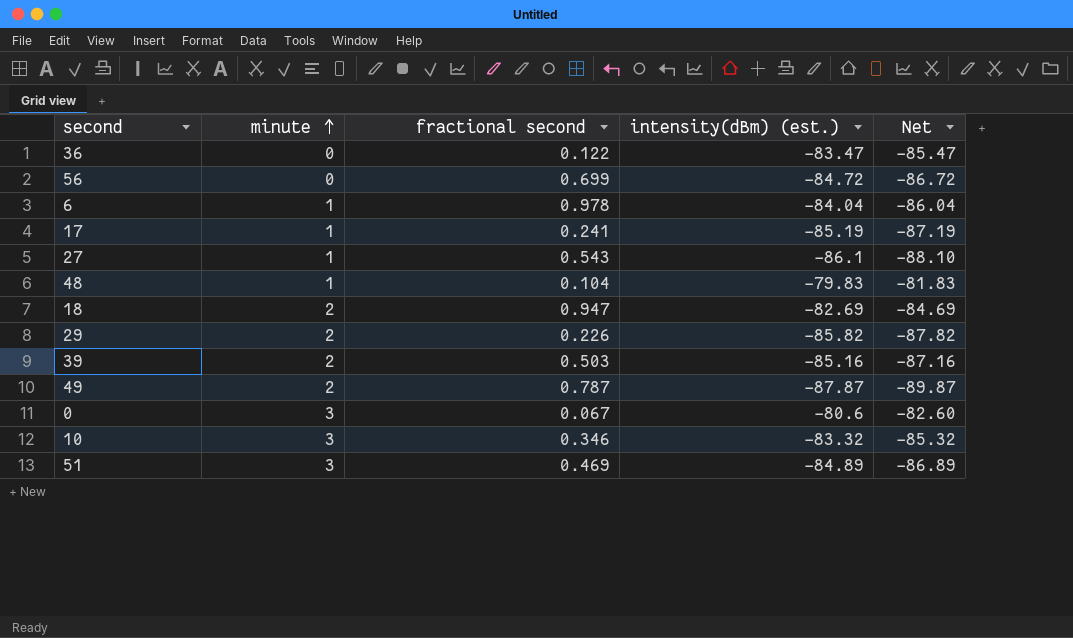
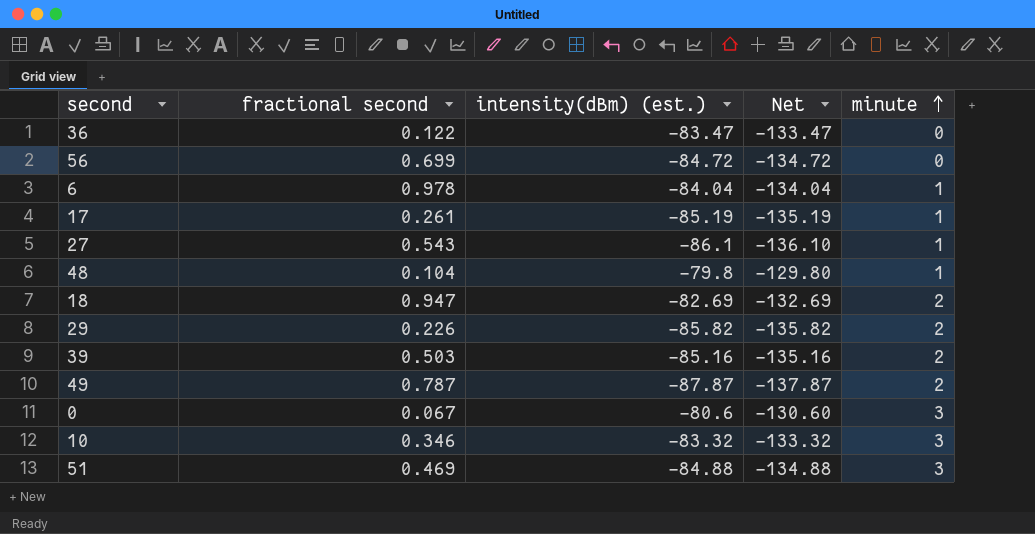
column Net | formula: [intensity(dBm) (est.)] - 2 -> [intensity(dBm) (est.)] - 50
column minute | position: 2 -> 5
17 | fractional second: 0.241 -> 0.261
48 | intensity(dBm) (est.): -79.83 -> -79.8
51 | intensity(dBm) (est.): -84.89 -> -84.88

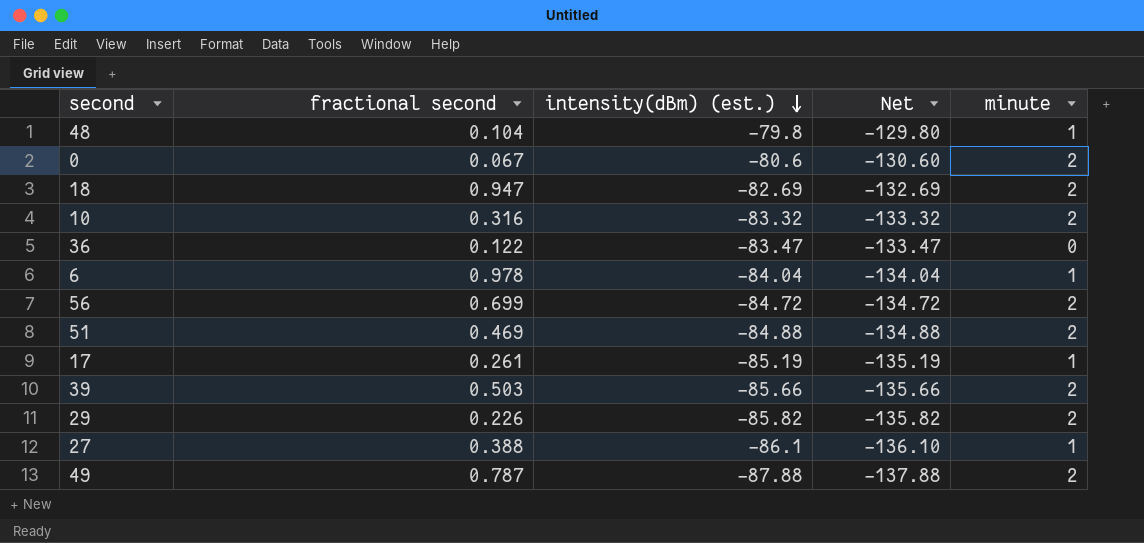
row order: minute ascending -> intensity(dBm) (est.) descending
0 | minute: 3 -> 2
10 | fractional second: 0.346 -> 0.316
10 | minute: 3 -> 2
56 | minute: 0 -> 2
51 | minute: 3 -> 2
39 | intensity(dBm) (est.): -85.16 -> -85.66
39 | Net: -135.16 -> -135.66
27 | fractional second: 0.543 -> 0.388
49 | intensity(dBm) (est.): -87.87 -> -87.88
49 | Net: -137.87 -> -137.88

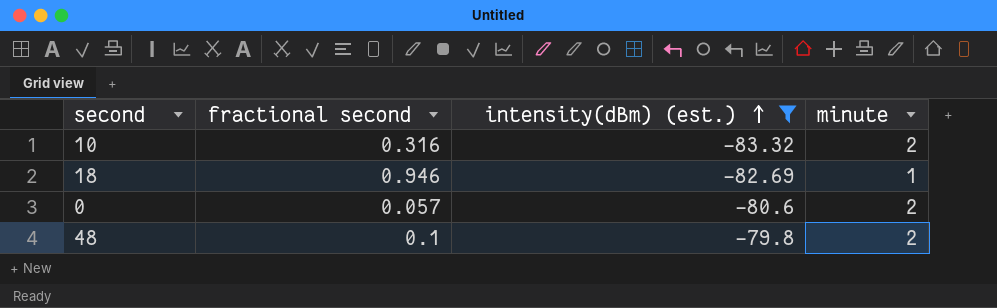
filter: none -> intensity(dBm) (est.) >= -83.32
row order: intensity(dBm) (est.) descending -> intensity(dBm) (est.) ascending
column Net | formula: [intensity(dBm) (est.)] - 50 -> none
18 | fractional second: 0.947 -> 0.946
18 | minute: 2 -> 1
0 | fractional second: 0.067 -> 0.057
48 | fractional second: 0.104 -> 0.1
48 | minute: 1 -> 2

